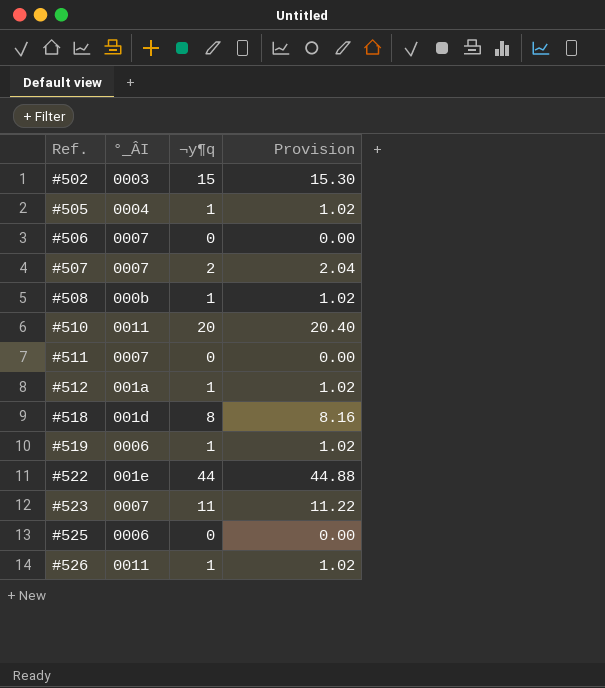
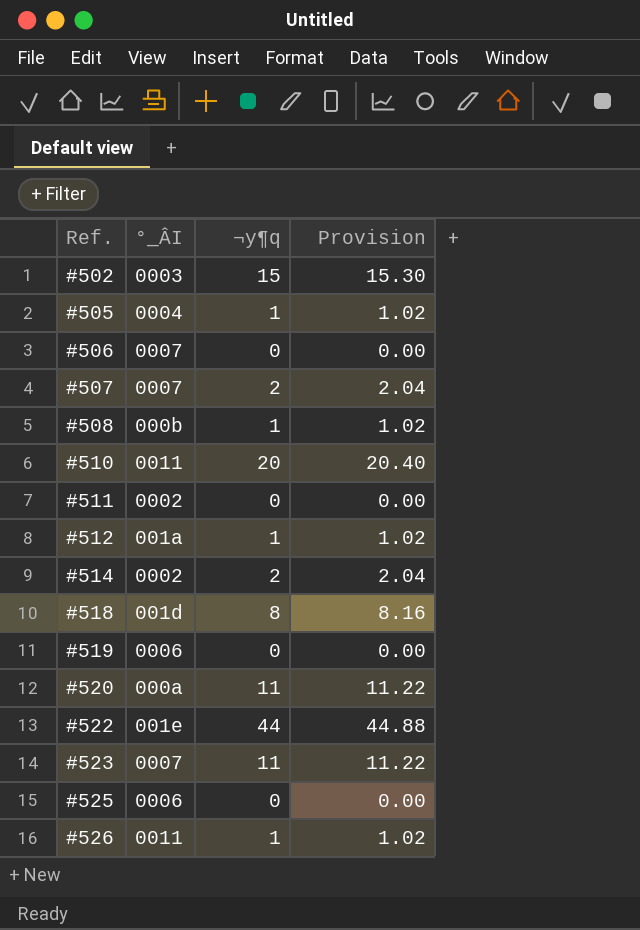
#511 | °_ÂI: 0007 -> 0002
row #514: none -> 0002 | 2 | 2.04
#519 | ¬y¶q: 1 -> 0
#519 | Provision: 1.02 -> 0.00
row #520: none -> 000a | 11 | 11.22

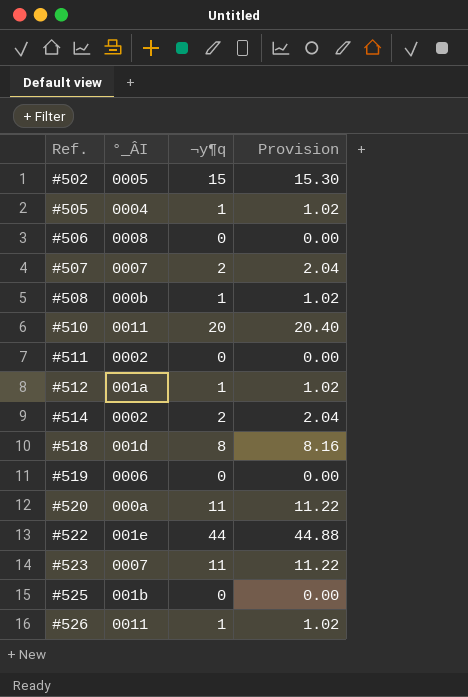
#502 | °_ÂI: 0003 -> 0005
#506 | °_ÂI: 0007 -> 0008
#525 | °_ÂI: 0006 -> 001b

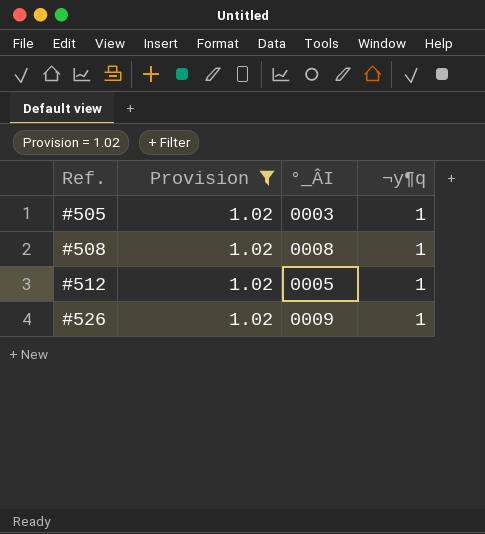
filter: none -> Provision = 1.02
column Provision | position: 4 -> 2
#505 | °_ÂI: 0004 -> 0003
#508 | °_ÂI: 000b -> 0008
#512 | °_ÂI: 001a -> 0005
#526 | °_ÂI: 0011 -> 0009

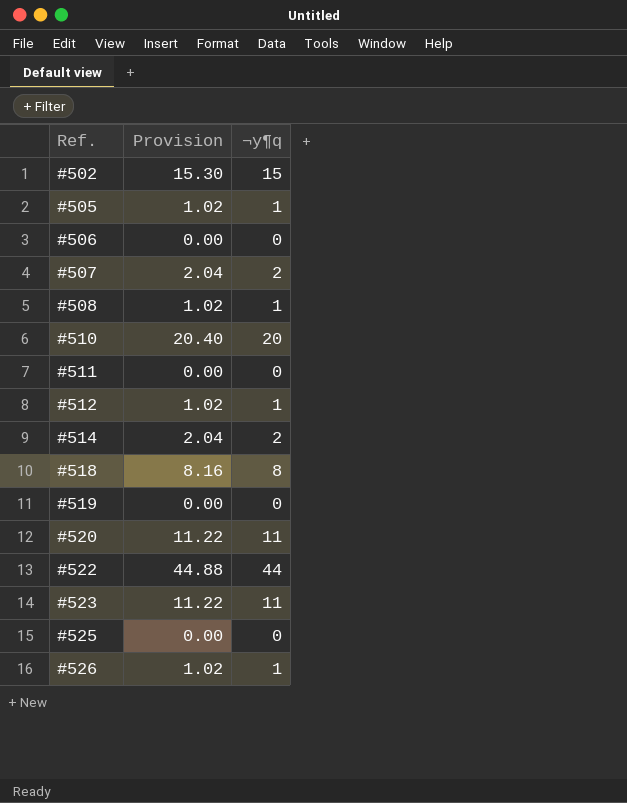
filter: Provision = 1.02 -> none
column °_ÂI | position: 3 -> none

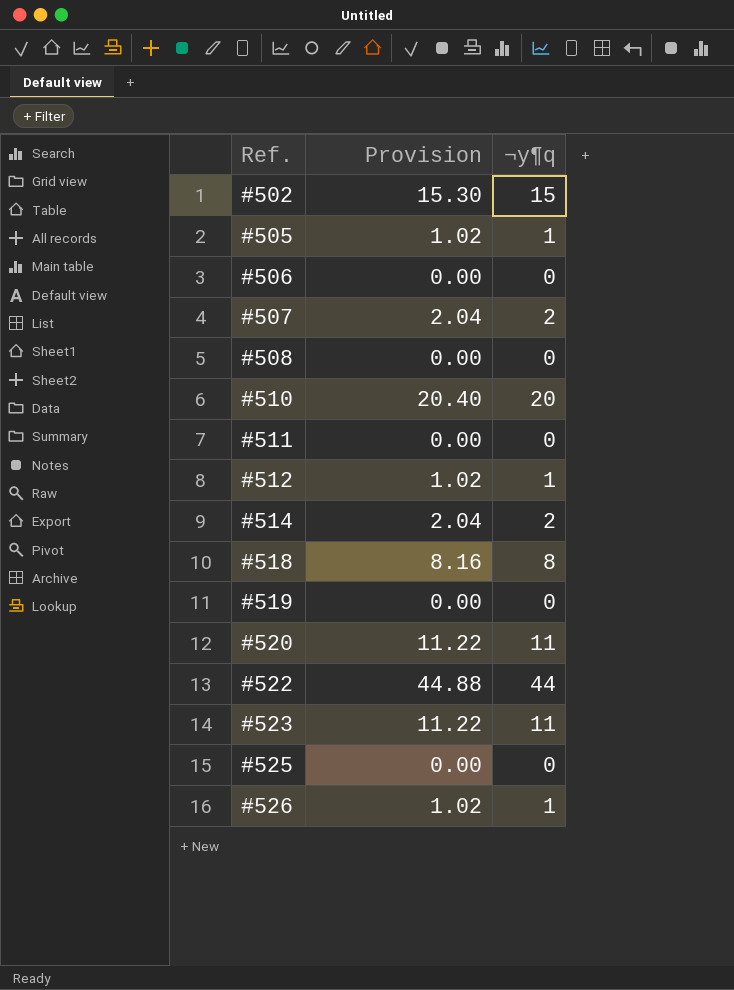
#508 | Provision: 1.02 -> 0.00
#508 | ¬y¶q: 1 -> 0

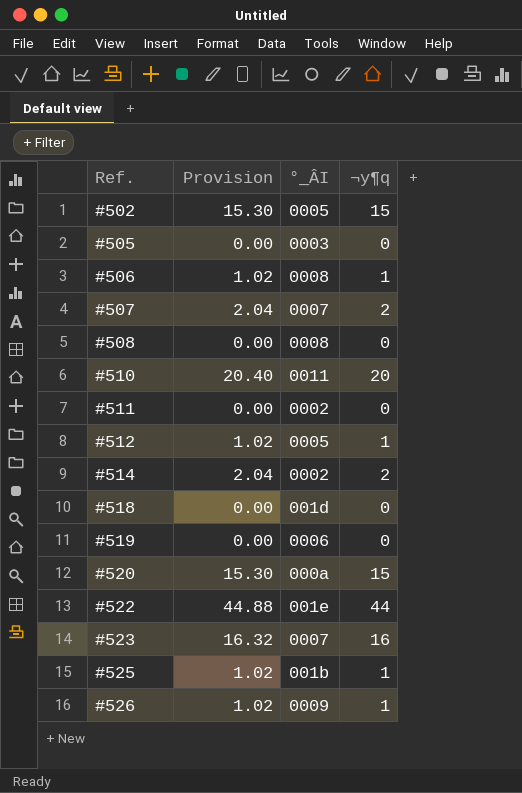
column °_ÂI | position: none -> 3
#505 | Provision: 1.02 -> 0.00
#505 | ¬y¶q: 1 -> 0
#506 | Provision: 0.00 -> 1.02
#506 | ¬y¶q: 0 -> 1
#518 | Provision: 8.16 -> 0.00
#518 | ¬y¶q: 8 -> 0
#520 | Provision: 11.22 -> 15.30
#520 | ¬y¶q: 11 -> 15
#523 | Provision: 11.22 -> 16.32
#523 | ¬y¶q: 11 -> 16
#525 | Provision: 0.00 -> 1.02
#525 | ¬y¶q: 0 -> 1

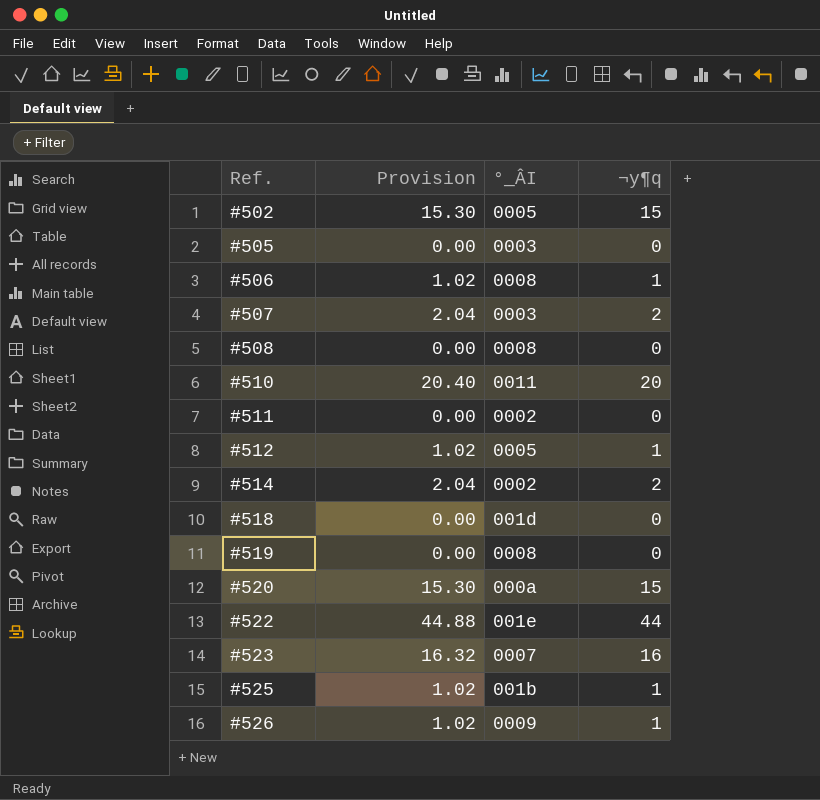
#507 | °_ÂI: 0007 -> 0003
#519 | °_ÂI: 0006 -> 0008

